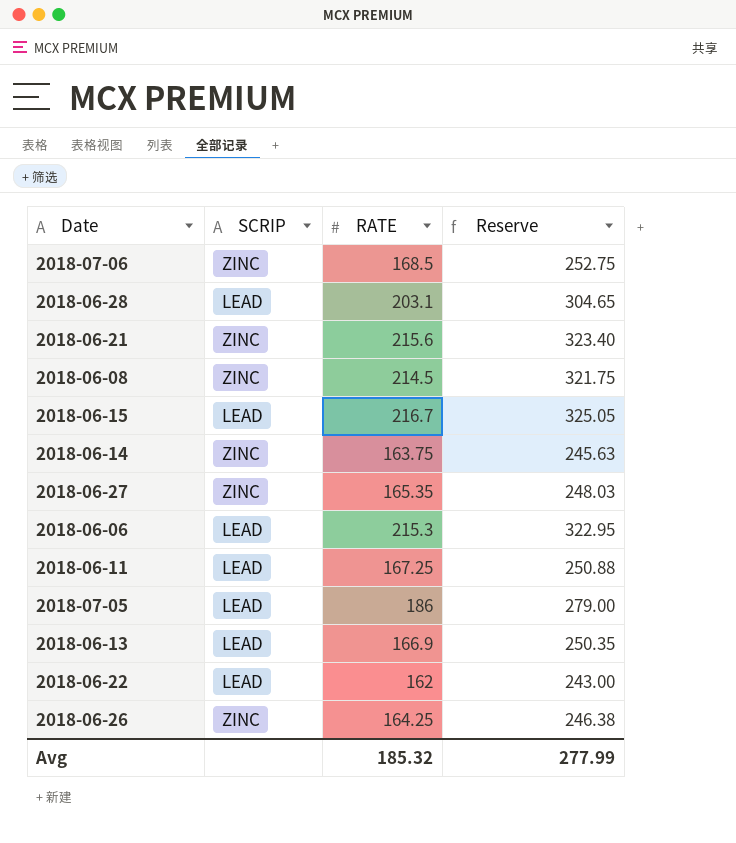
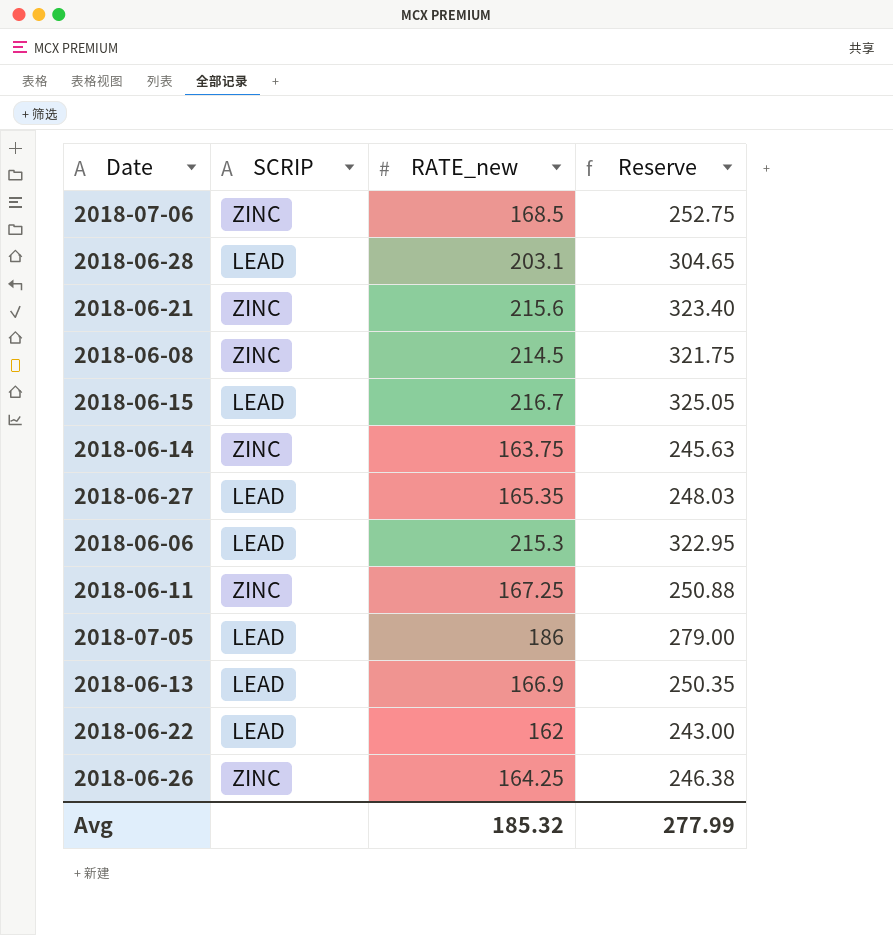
column name: RATE -> RATE_new
2018-06-27 | SCRIP: ZINC -> LEAD
2018-06-11 | SCRIP: LEAD -> ZINC

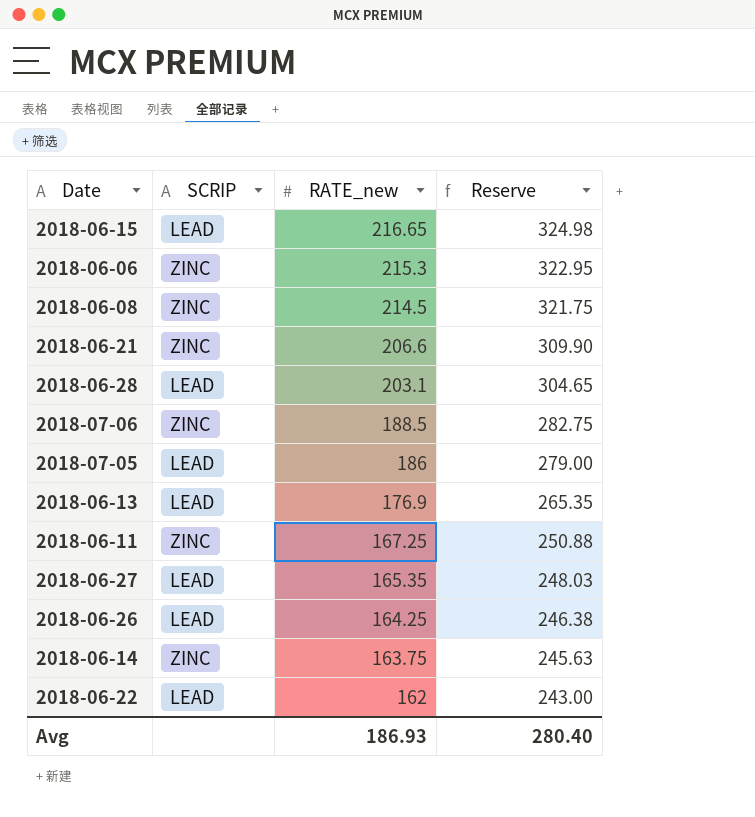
row order: none -> RATE_new descending
2018-06-15 | RATE_new: 216.7 -> 216.65
2018-06-15 | Reserve: 325.05 -> 324.98
2018-06-06 | SCRIP: LEAD -> ZINC
2018-06-21 | RATE_new: 215.6 -> 206.6
2018-06-21 | Reserve: 323.40 -> 309.90
2018-07-06 | RATE_new: 168.5 -> 188.5
2018-07-06 | Reserve: 252.75 -> 282.75
2018-06-13 | RATE_new: 166.9 -> 176.9
2018-06-13 | Reserve: 250.35 -> 265.35
2018-06-26 | SCRIP: ZINC -> LEAD
Avg | RATE_new: 185.32 -> 186.93
Avg | Reserve: 277.99 -> 280.40

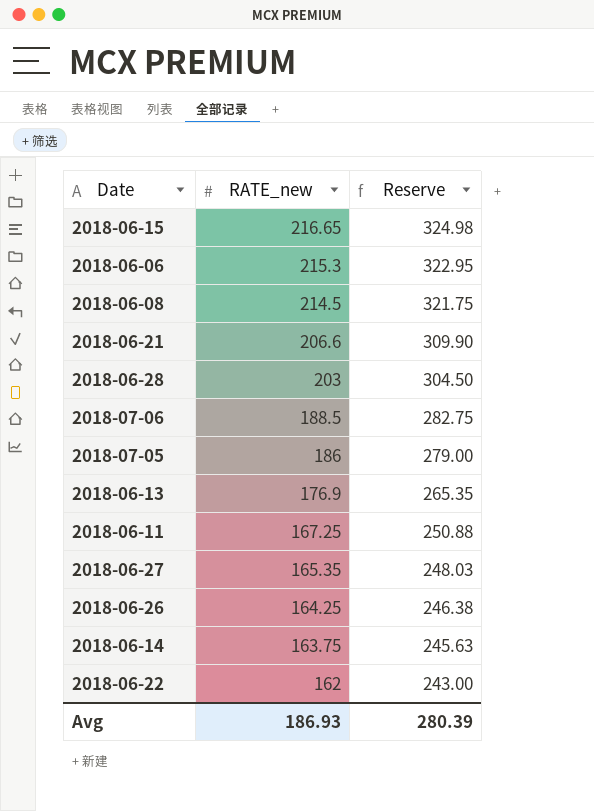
column SCRIP | position: 2 -> none
2018-06-28 | RATE_new: 203.1 -> 203
2018-06-28 | Reserve: 304.65 -> 304.50
Avg | Reserve: 280.40 -> 280.39

